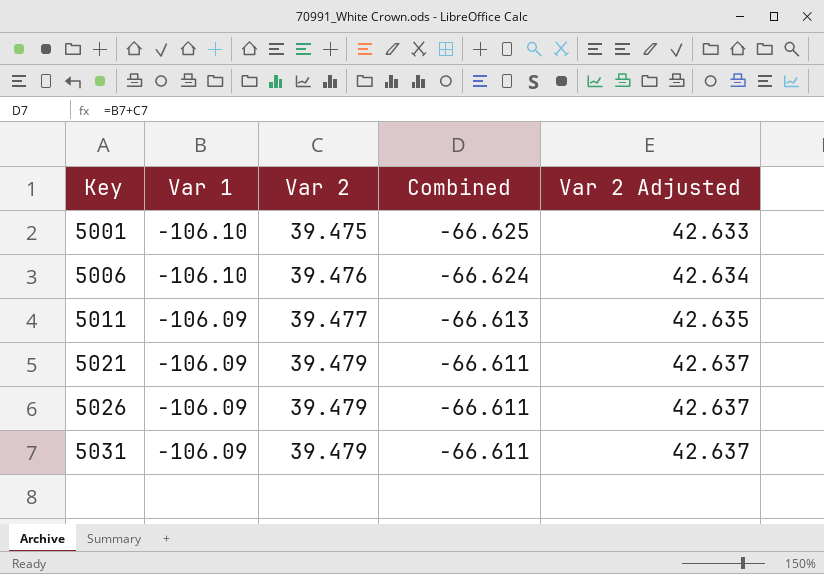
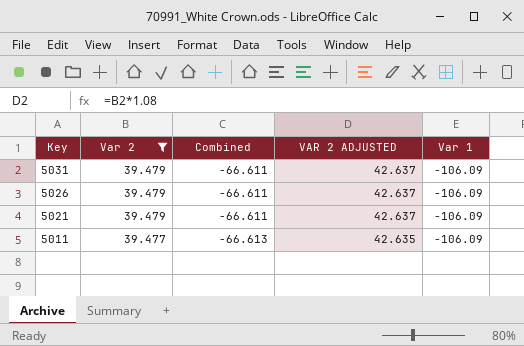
filter: none -> Var 2 >= 39.477
row order: Key ascending -> Key descending
column name: Var 2 Adjusted -> VAR 2 ADJUSTED
column Var 1 | position: 2 -> 5

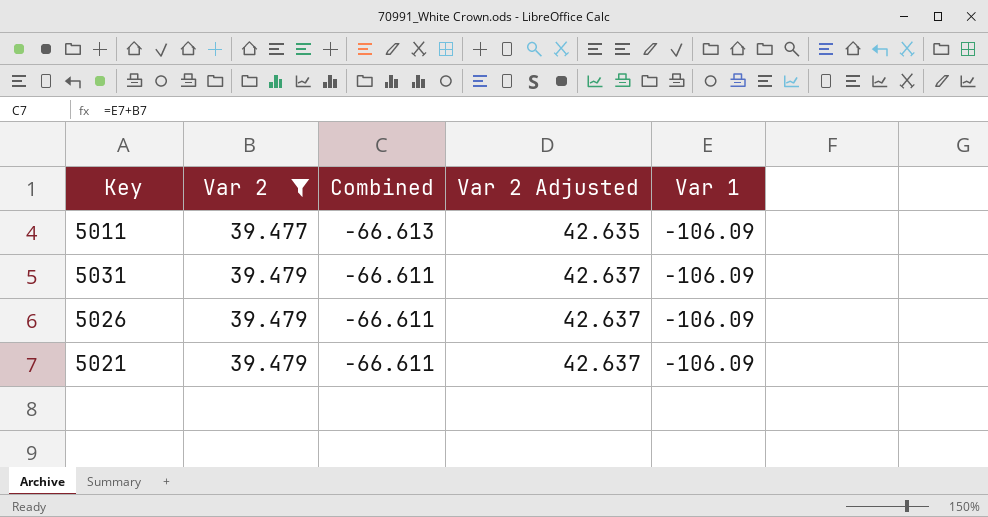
row order: Key descending -> Var 2 ascending
column name: VAR 2 ADJUSTED -> Var 2 Adjusted

